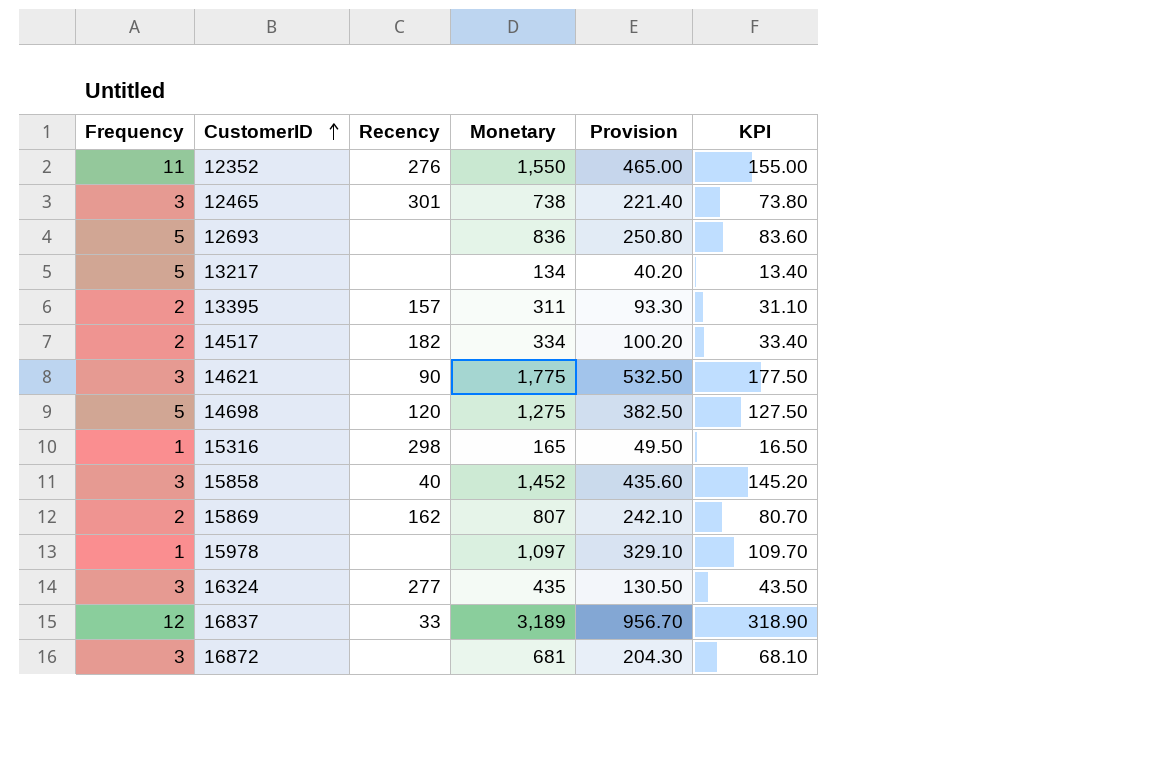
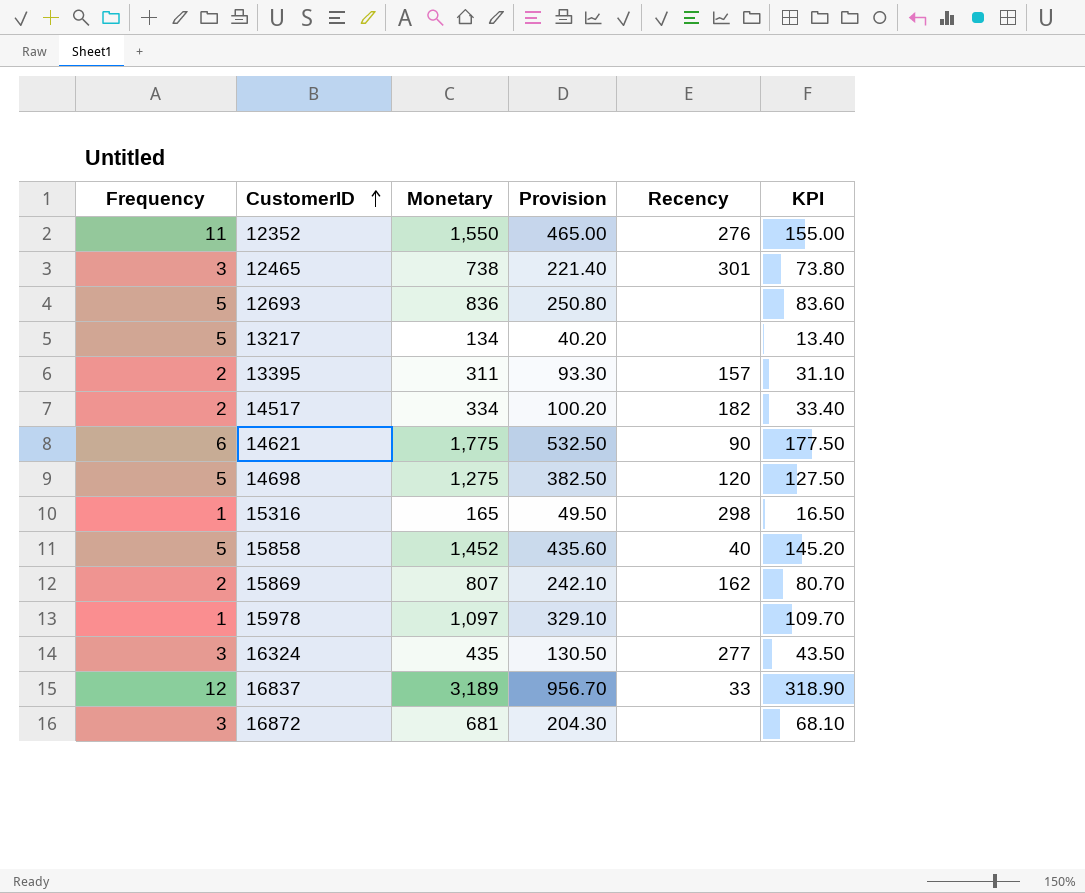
column Recency | position: 3 -> 5
14621 | Frequency: 3 -> 6
15858 | Frequency: 3 -> 5

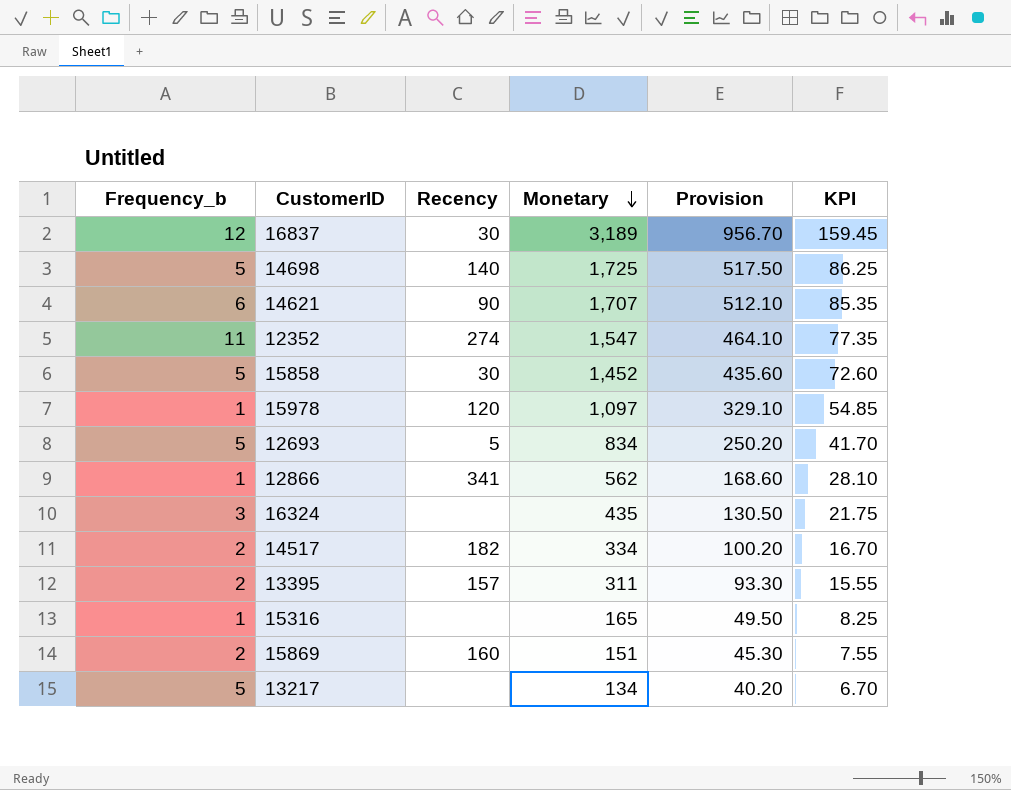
row order: CustomerID ascending -> Monetary descending
column name: Frequency -> Frequency_b
column Recency | position: 5 -> 3
column KPI | formula: [Monetary] * 0.1 -> [Monetary] * 0.05
row 12465: 3 | 738 | 221.40 | 301 | 73.80 -> none
row 16872: 3 | 681 | 204.30 | none | 68.10 -> none
16837 | Recency: 33 -> 30
14698 | Recency: 120 -> 140
14698 | Monetary: 1,275 -> 1,725
14698 | Provision: 382.50 -> 517.50
14621 | Monetary: 1,775 -> 1,707
14621 | Provision: 532.50 -> 512.10
12352 | Recency: 276 -> 274
12352 | Monetary: 1,550 -> 1,547
12352 | Provision: 465.00 -> 464.10
15858 | Recency: 40 -> 30
15978 | Recency: none -> 120
12693 | Recency: none -> 5
12693 | Monetary: 836 -> 834
12693 | Provision: 250.80 -> 250.20
row 12866: none -> 1 | 341 | 562 | 168.60 | 28.10
16324 | Recency: 277 -> none
15316 | Recency: 298 -> none
15869 | Recency: 162 -> 160
15869 | Monetary: 807 -> 151
15869 | Provision: 242.10 -> 45.30

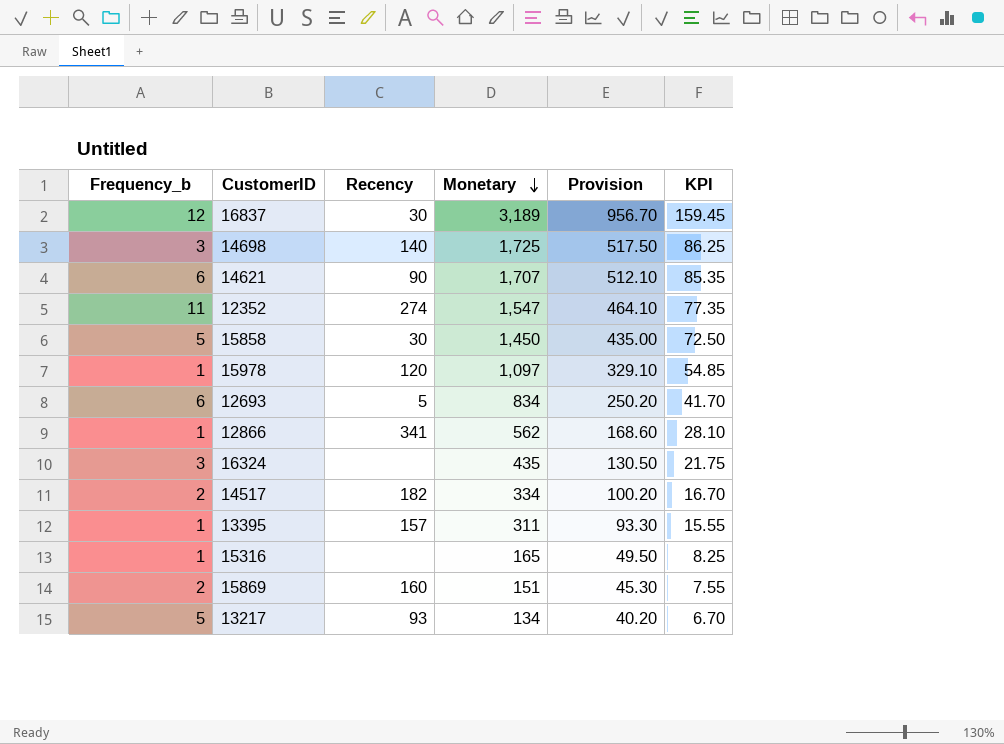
14698 | Frequency_b: 5 -> 3
15858 | Monetary: 1,452 -> 1,450
15858 | Provision: 435.60 -> 435.00
15858 | KPI: 72.60 -> 72.50
12693 | Frequency_b: 5 -> 6
13395 | Frequency_b: 2 -> 1
13217 | Recency: none -> 93

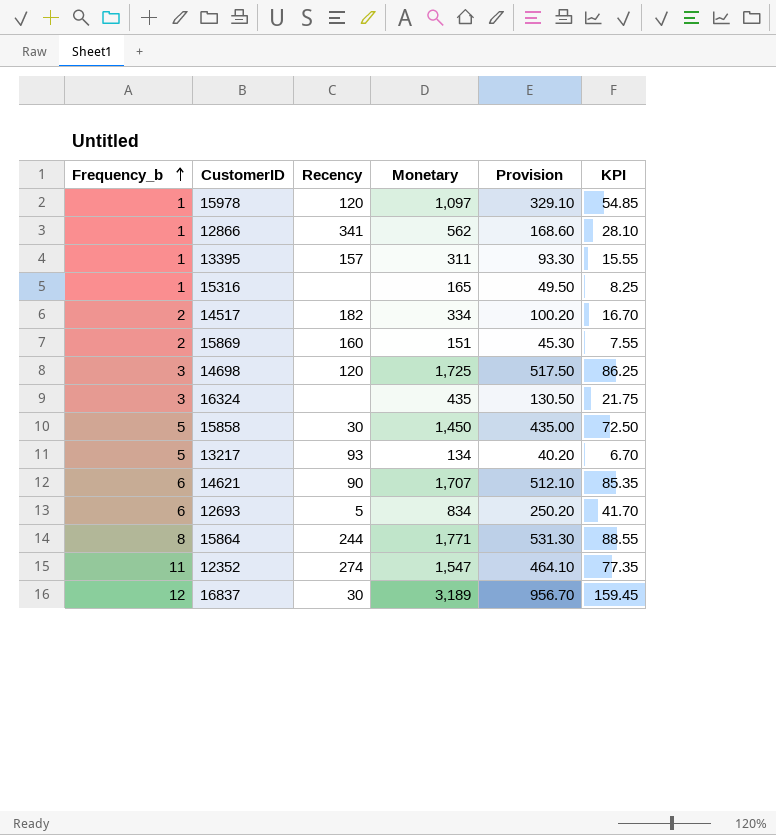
row order: Monetary descending -> Frequency_b ascending
14698 | Recency: 140 -> 120
row 15864: none -> 8 | 244 | 1,771 | 531.30 | 88.55

